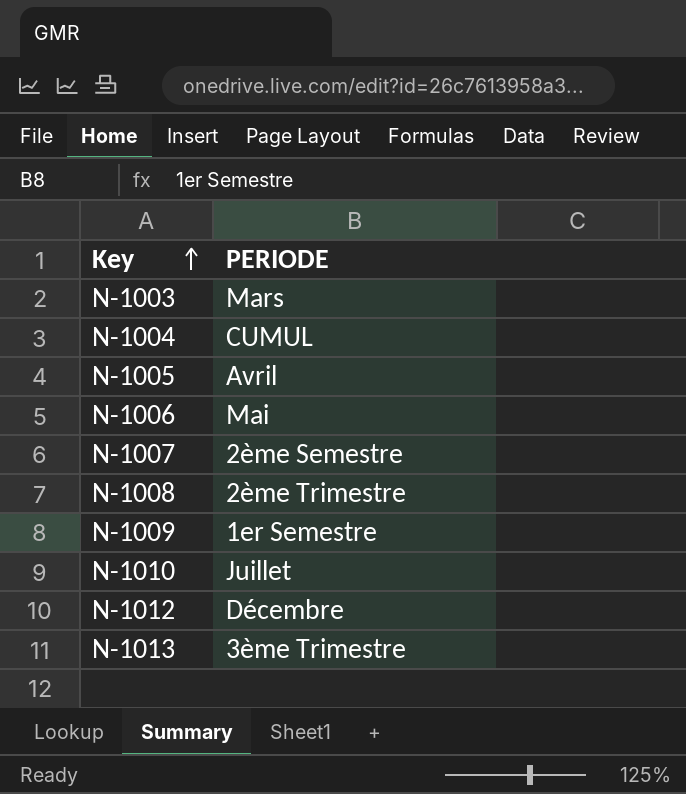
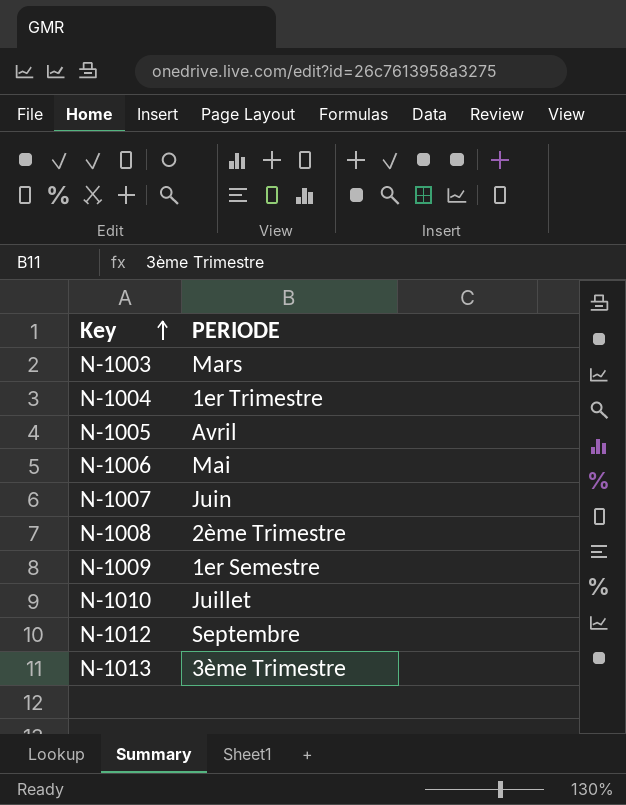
N-1004 | PERIODE: CUMUL -> 1er Trimestre
N-1007 | PERIODE: 2ème Semestre -> Juin
N-1012 | PERIODE: Décembre -> Septembre

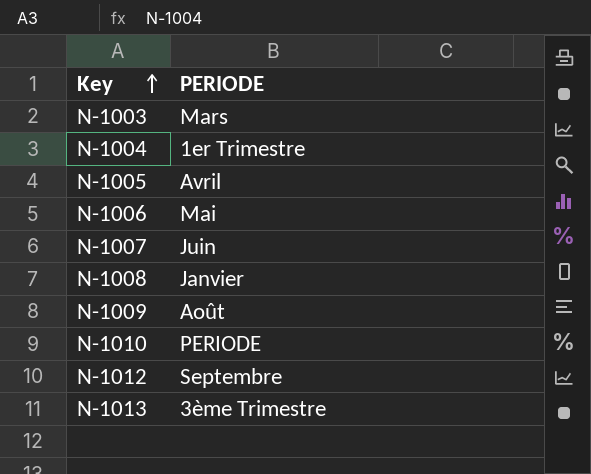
N-1008 | PERIODE: 2ème Trimestre -> Janvier
N-1009 | PERIODE: 1er Semestre -> Août
N-1010 | PERIODE: Juillet -> PERIODE

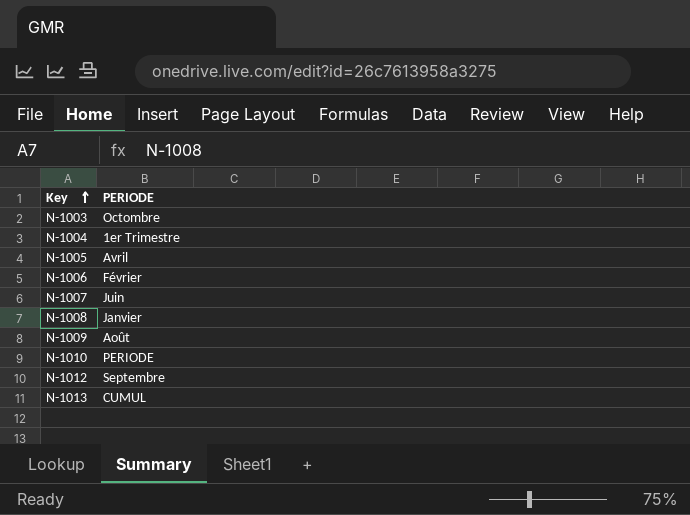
N-1003 | PERIODE: Mars -> Octombre
N-1006 | PERIODE: Mai -> Février
N-1013 | PERIODE: 3ème Trimestre -> CUMUL

